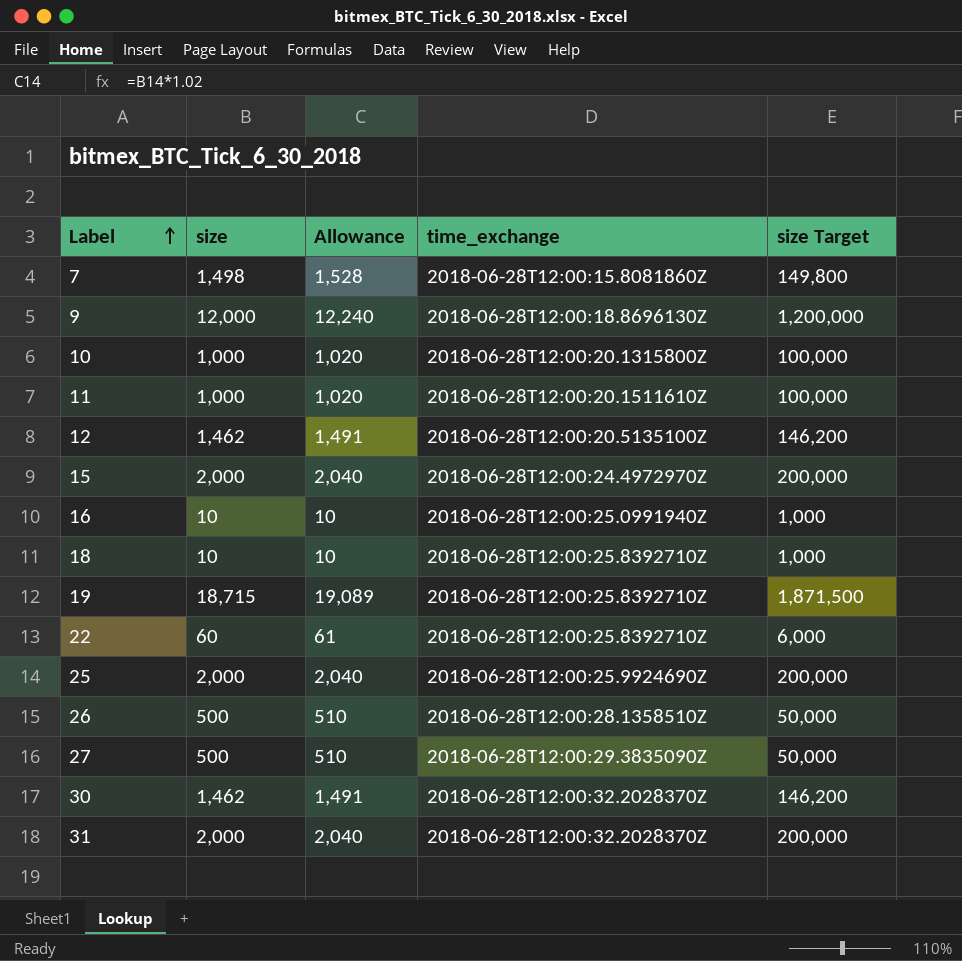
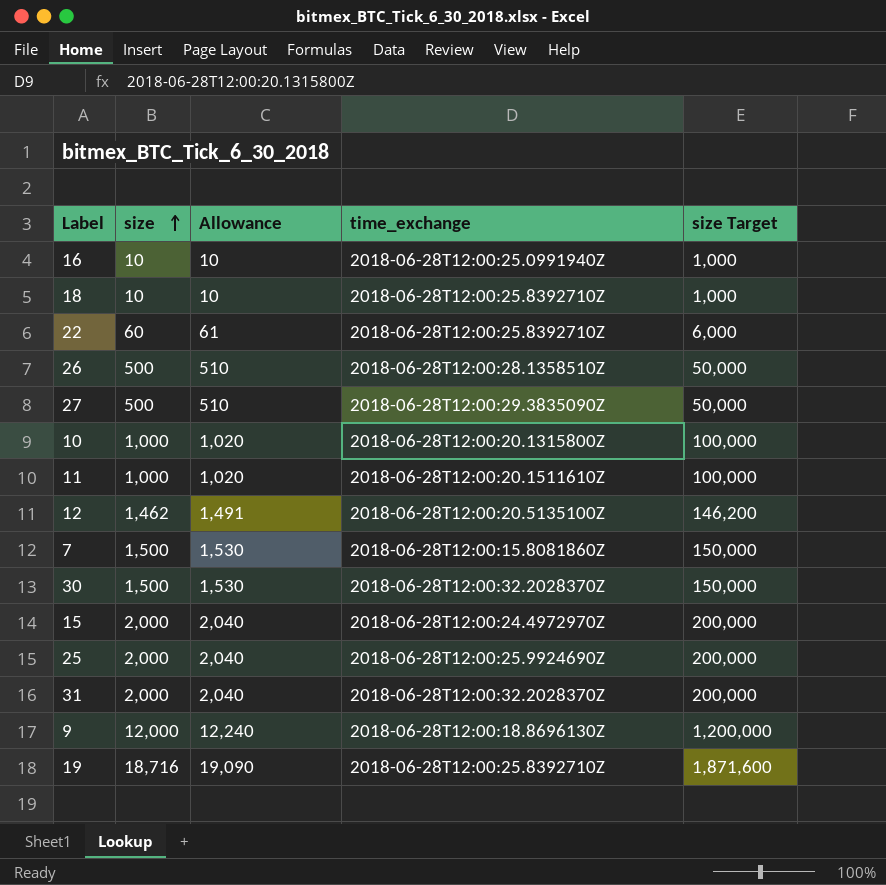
row order: Label ascending -> size ascending
7 | size: 1,498 -> 1,500
7 | Allowance: 1,528 -> 1,530
7 | size Target: 149,800 -> 150,000
30 | size: 1,462 -> 1,500
30 | Allowance: 1,491 -> 1,530
30 | size Target: 146,200 -> 150,000
19 | size: 18,715 -> 18,716
19 | Allowance: 19,089 -> 19,090
19 | size Target: 1,871,500 -> 1,871,600

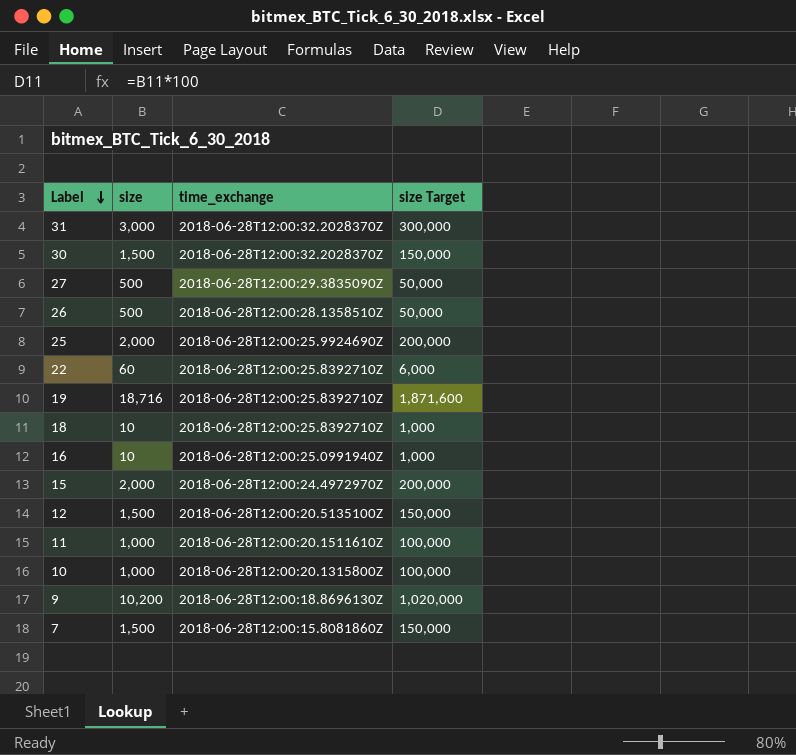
row order: size ascending -> Label descending
column Allowance | formula: [size] * 1.02 -> none
31 | size: 2,000 -> 3,000
31 | size Target: 200,000 -> 300,000
12 | size: 1,462 -> 1,500
12 | size Target: 146,200 -> 150,000
9 | size: 12,000 -> 10,200
9 | size Target: 1,200,000 -> 1,020,000

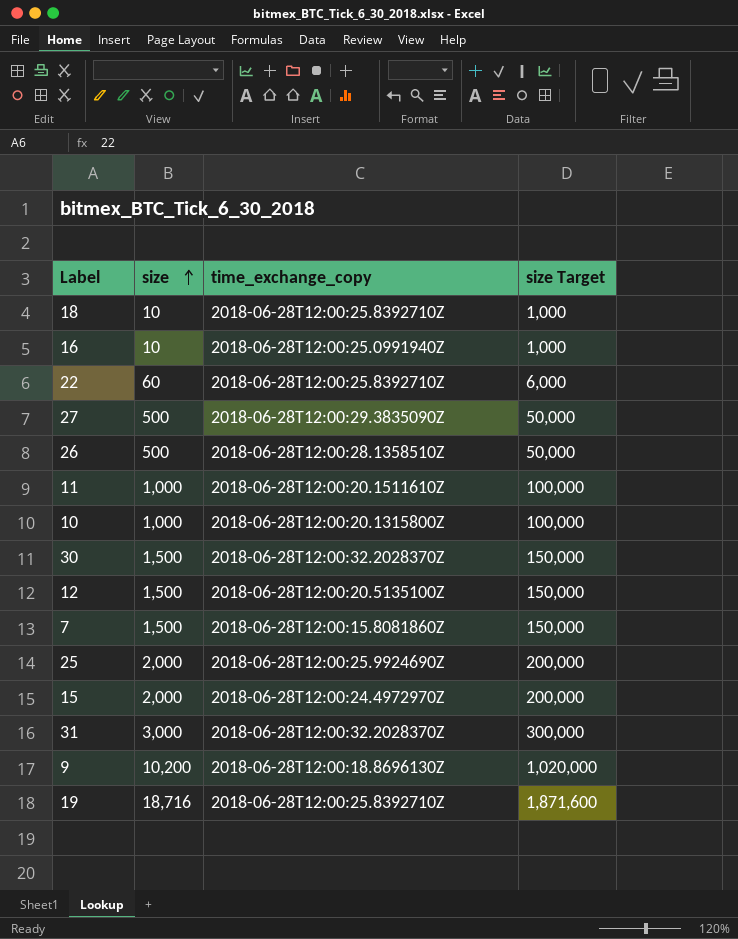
row order: Label descending -> size ascending
column name: time_exchange -> time_exchange_copy

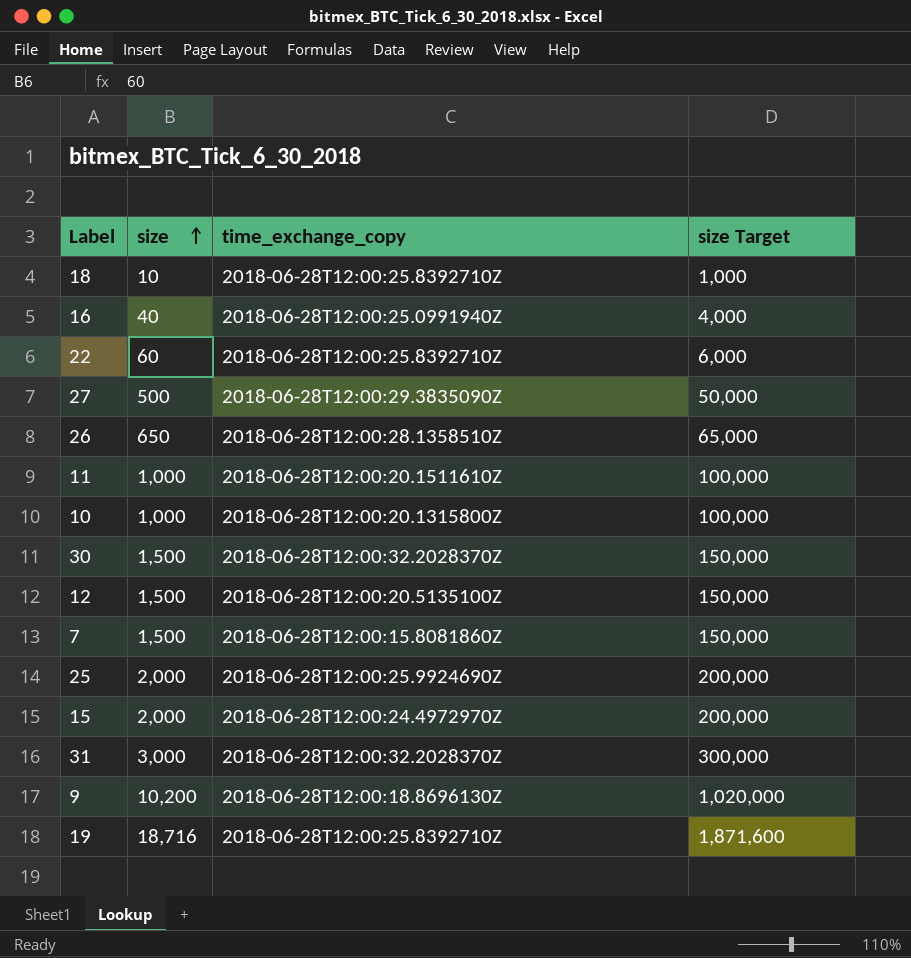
16 | size: 10 -> 40
16 | size Target: 1,000 -> 4,000
26 | size: 500 -> 650
26 | size Target: 50,000 -> 65,000

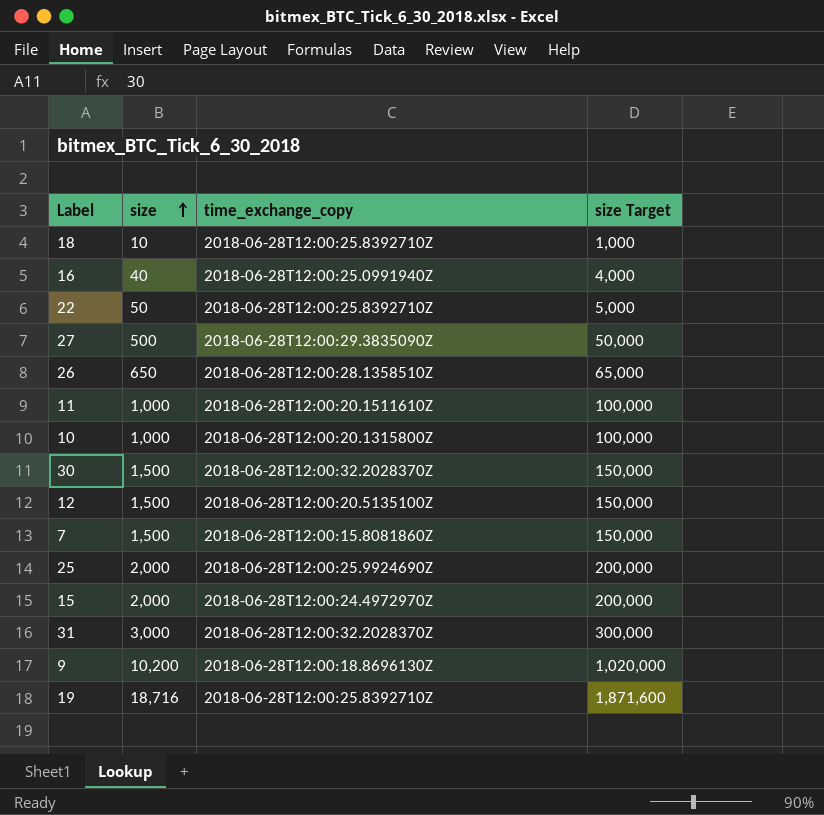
22 | size: 60 -> 50
22 | size Target: 6,000 -> 5,000

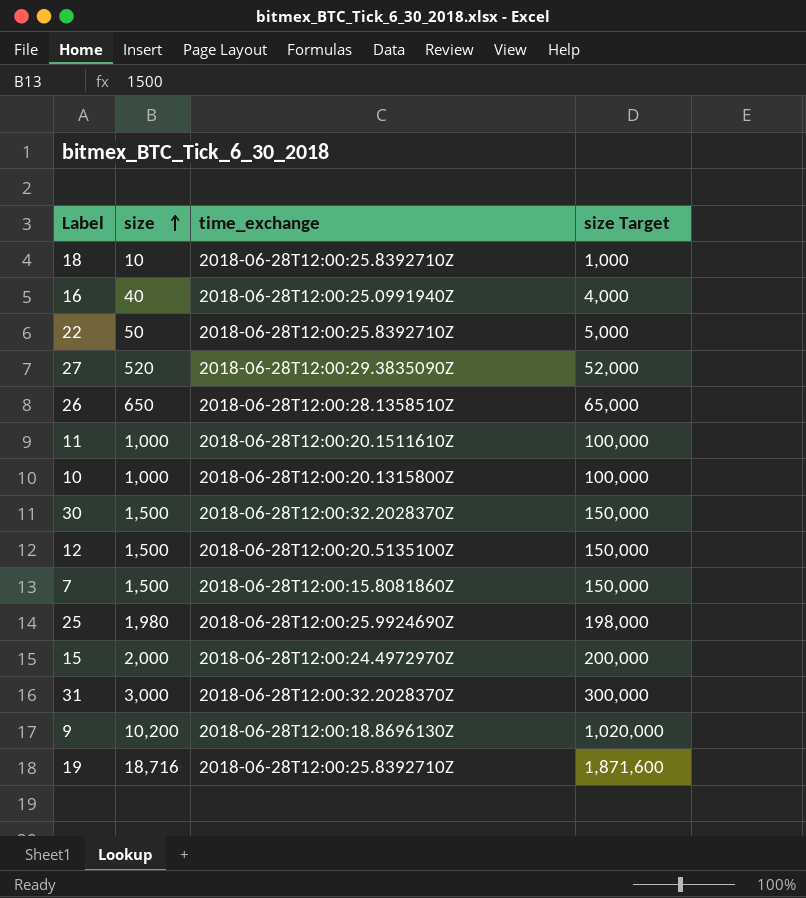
column name: time_exchange_copy -> time_exchange
27 | size: 500 -> 520
27 | size Target: 50,000 -> 52,000
25 | size: 2,000 -> 1,980
25 | size Target: 200,000 -> 198,000

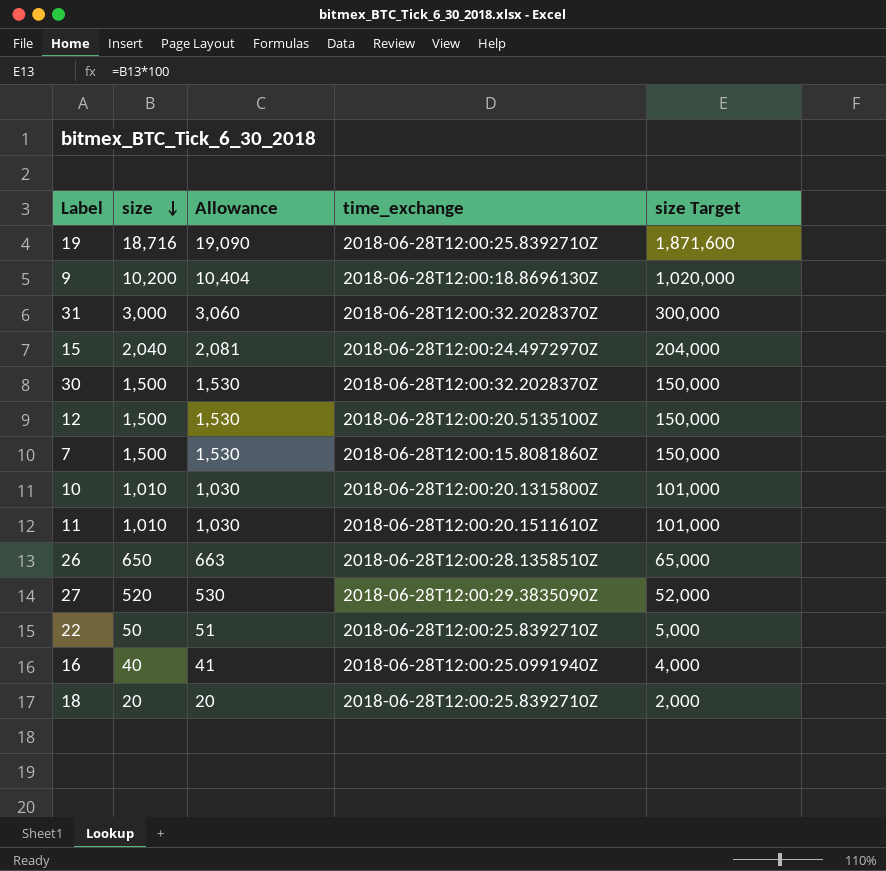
row order: size ascending -> size descending
column Allowance | formula: none -> [size] * 1.02
row 25: 1,980 | 2018-06-28T12:00:25.9924690Z | 198,000 -> none
15 | size: 2,000 -> 2,040
15 | size Target: 200,000 -> 204,000
10 | size: 1,000 -> 1,010
10 | size Target: 100,000 -> 101,000
11 | size: 1,000 -> 1,010
11 | size Target: 100,000 -> 101,000
18 | size: 10 -> 20
18 | size Target: 1,000 -> 2,000

